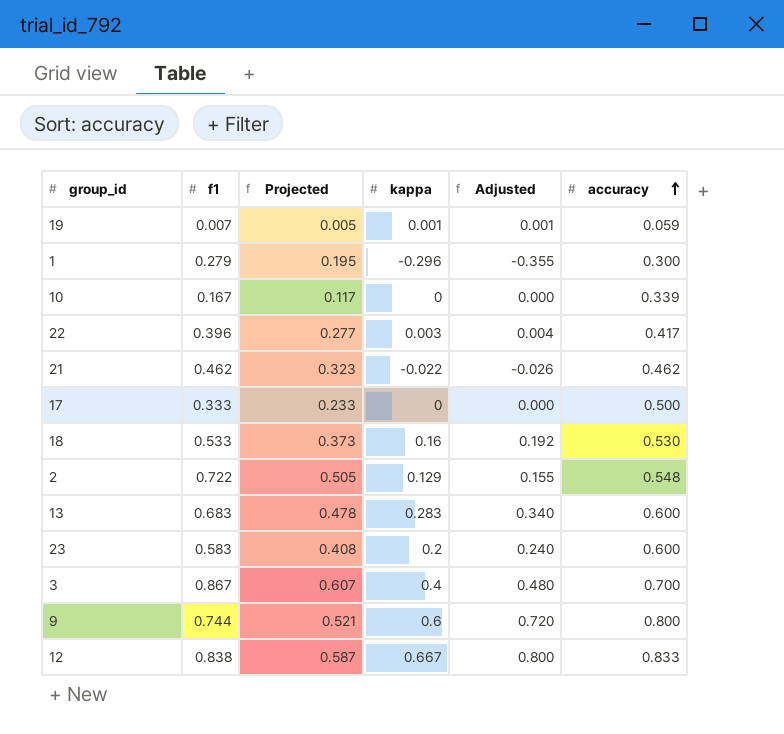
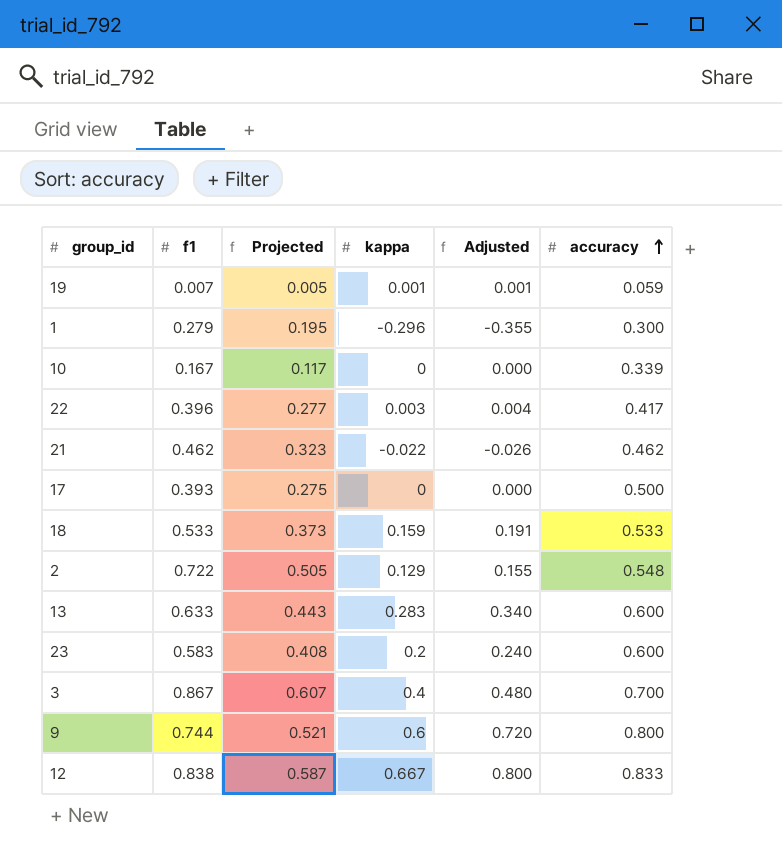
17 | f1: 0.333 -> 0.393
17 | Projected: 0.233 -> 0.275
18 | kappa: 0.16 -> 0.159
18 | Adjusted: 0.192 -> 0.191
18 | accuracy: 0.530 -> 0.533
13 | f1: 0.683 -> 0.633
13 | Projected: 0.478 -> 0.443

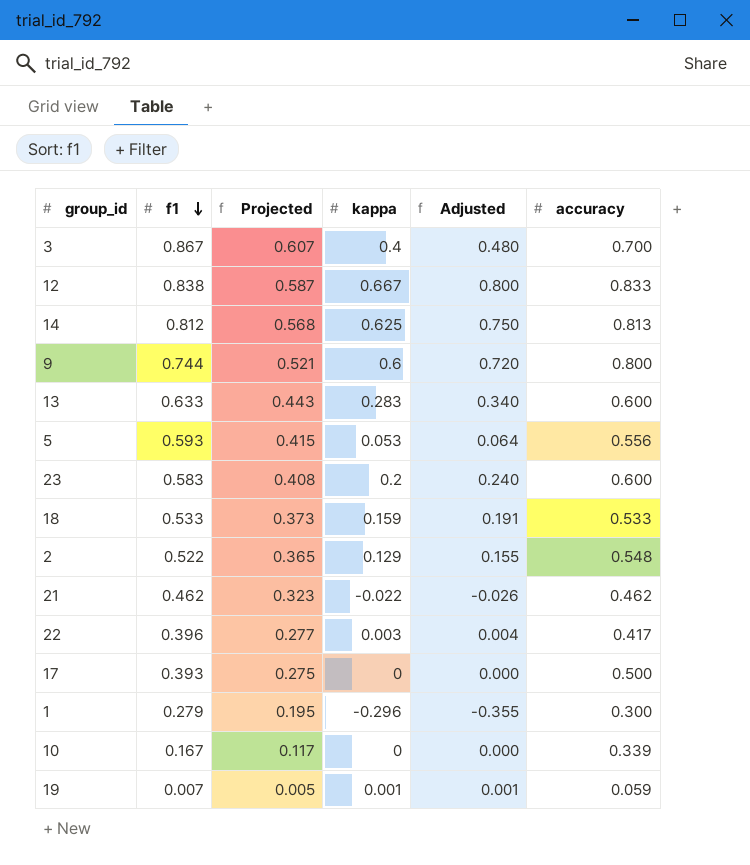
row order: accuracy ascending -> f1 descending
row 14: none -> 0.812 | 0.568 | 0.625 | 0.750 | 0.813
row 5: none -> 0.593 | 0.415 | 0.053 | 0.064 | 0.556
2 | f1: 0.722 -> 0.522
2 | Projected: 0.505 -> 0.365

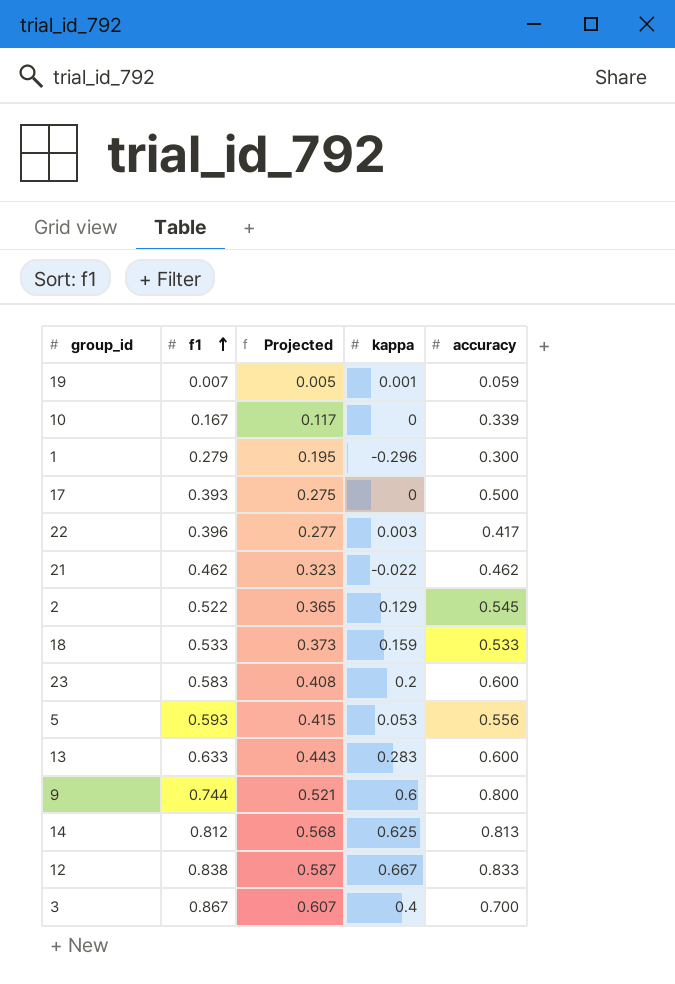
row order: f1 descending -> f1 ascending
column Adjusted | formula: [kappa] * 1.2 -> none
2 | accuracy: 0.548 -> 0.545

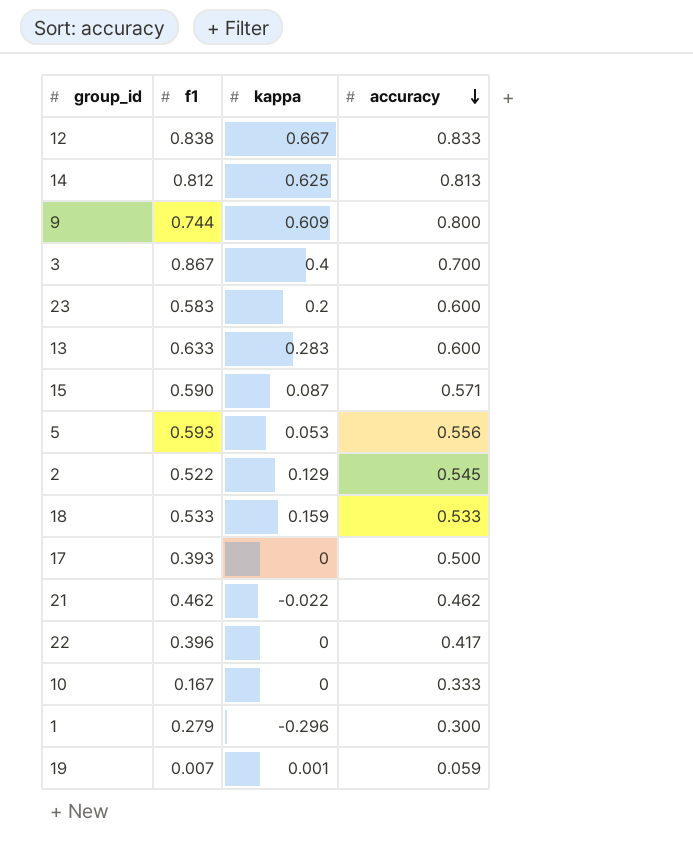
row order: f1 ascending -> accuracy descending
column Projected | formula: [f1] * 0.7 -> none
9 | kappa: 0.6 -> 0.609
row 15: none -> 0.590 | 0.087 | 0.571
22 | kappa: 0.003 -> 0
10 | accuracy: 0.339 -> 0.333

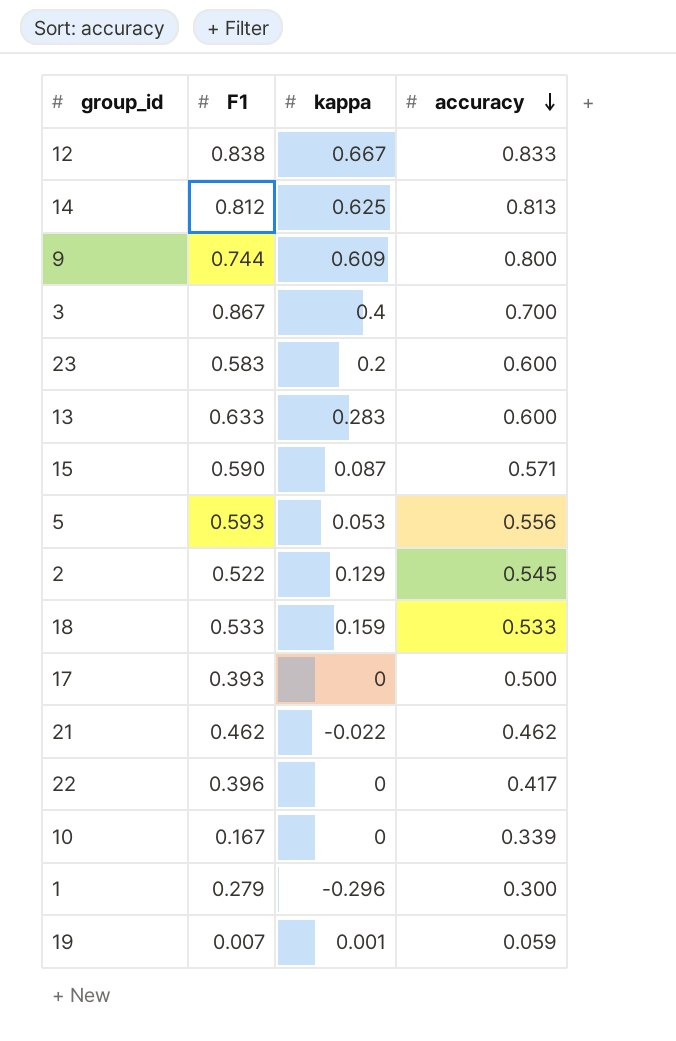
column name: f1 -> F1
10 | accuracy: 0.333 -> 0.339

